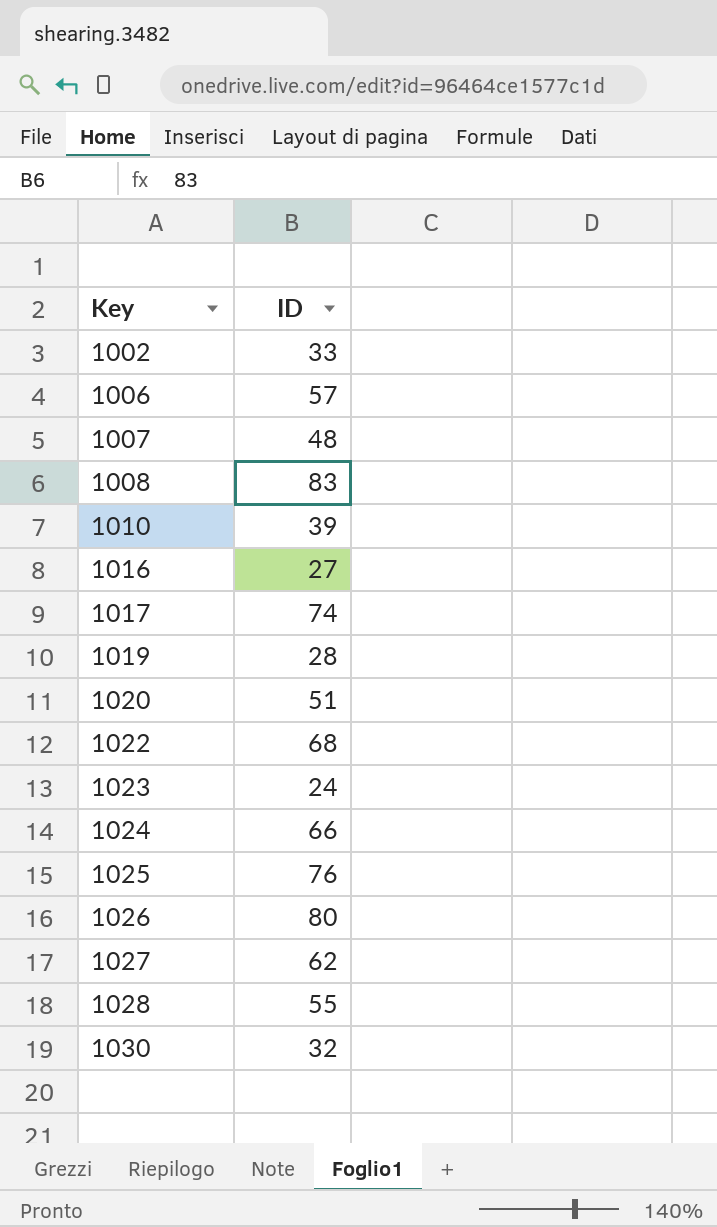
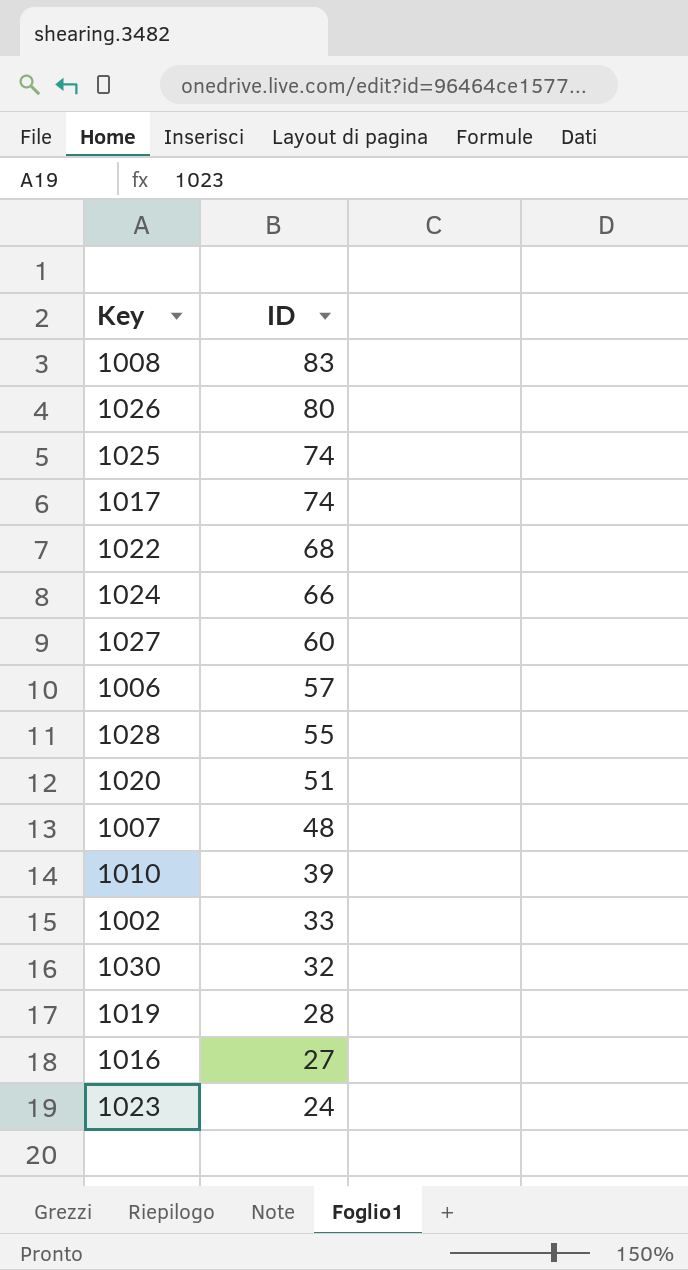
row order: Key ascending -> ID descending
1025 | ID: 76 -> 74
1027 | ID: 62 -> 60

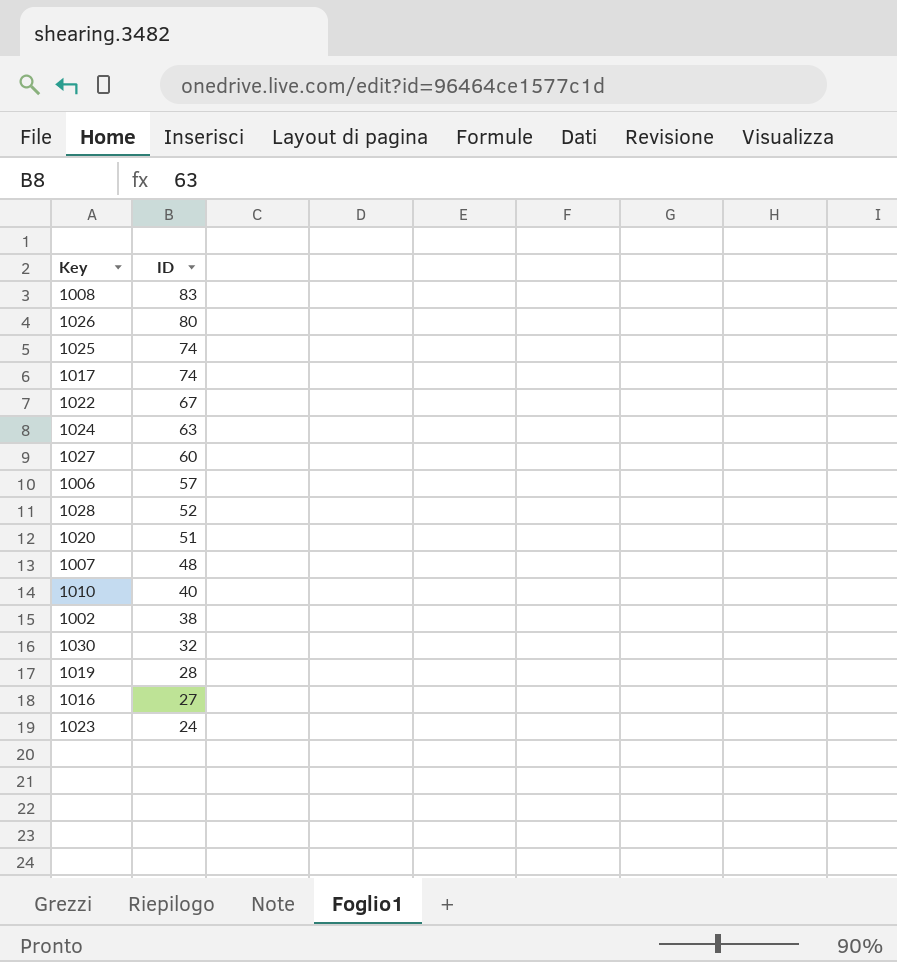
1022 | ID: 68 -> 67
1024 | ID: 66 -> 63
1028 | ID: 55 -> 52
1010 | ID: 39 -> 40
1002 | ID: 33 -> 38

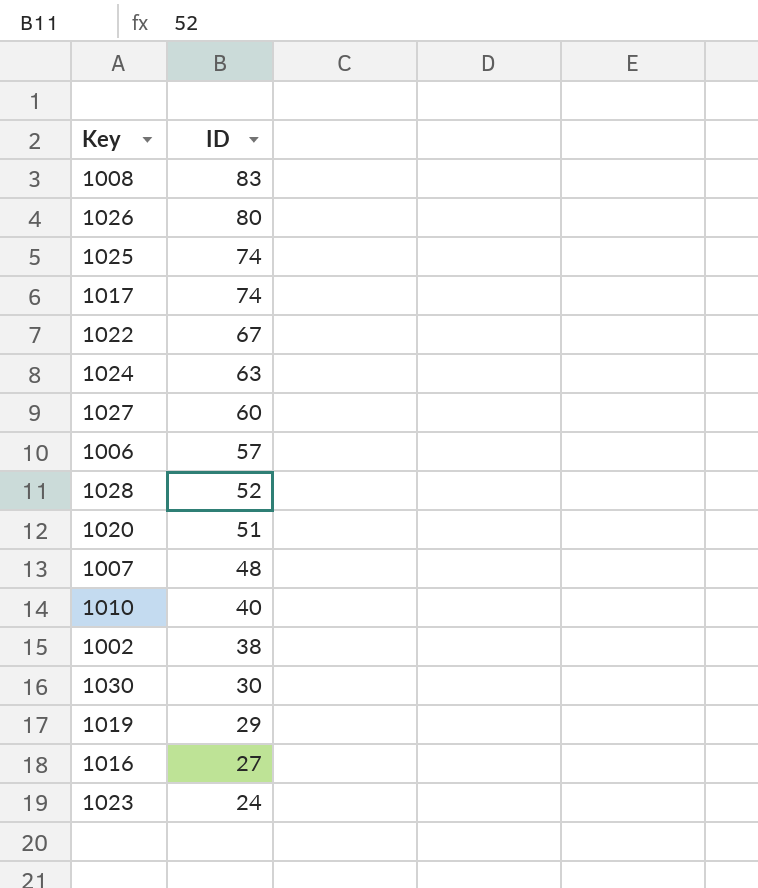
1030 | ID: 32 -> 30
1019 | ID: 28 -> 29

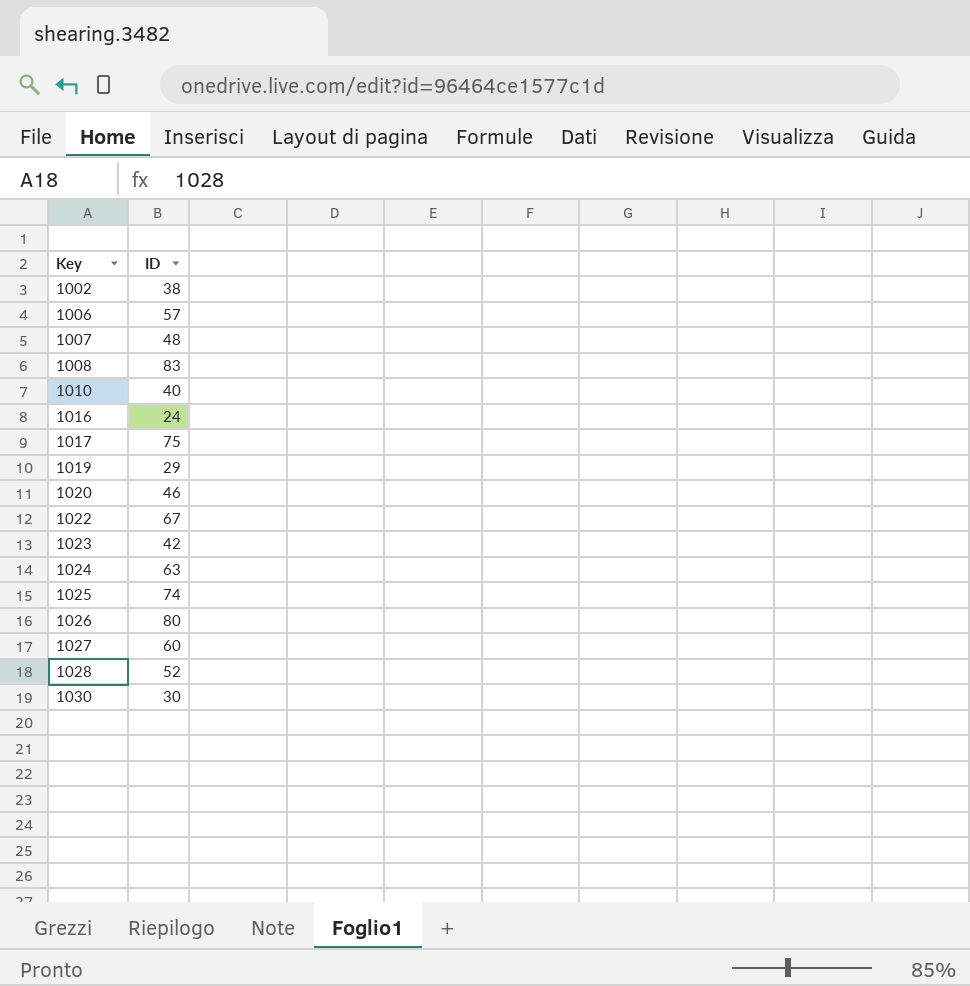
row order: ID descending -> Key ascending
1016 | ID: 27 -> 24
1017 | ID: 74 -> 75
1020 | ID: 51 -> 46
1023 | ID: 24 -> 42

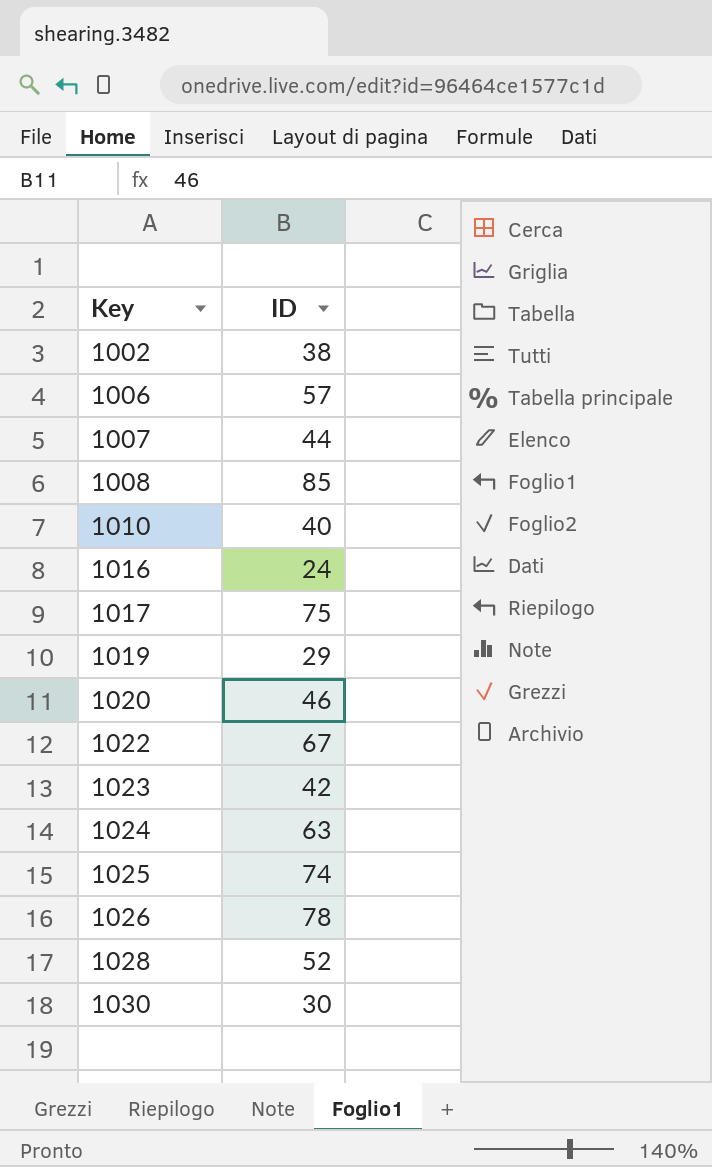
row 1027: 60 -> none
1007 | ID: 48 -> 44
1008 | ID: 83 -> 85
1026 | ID: 80 -> 78

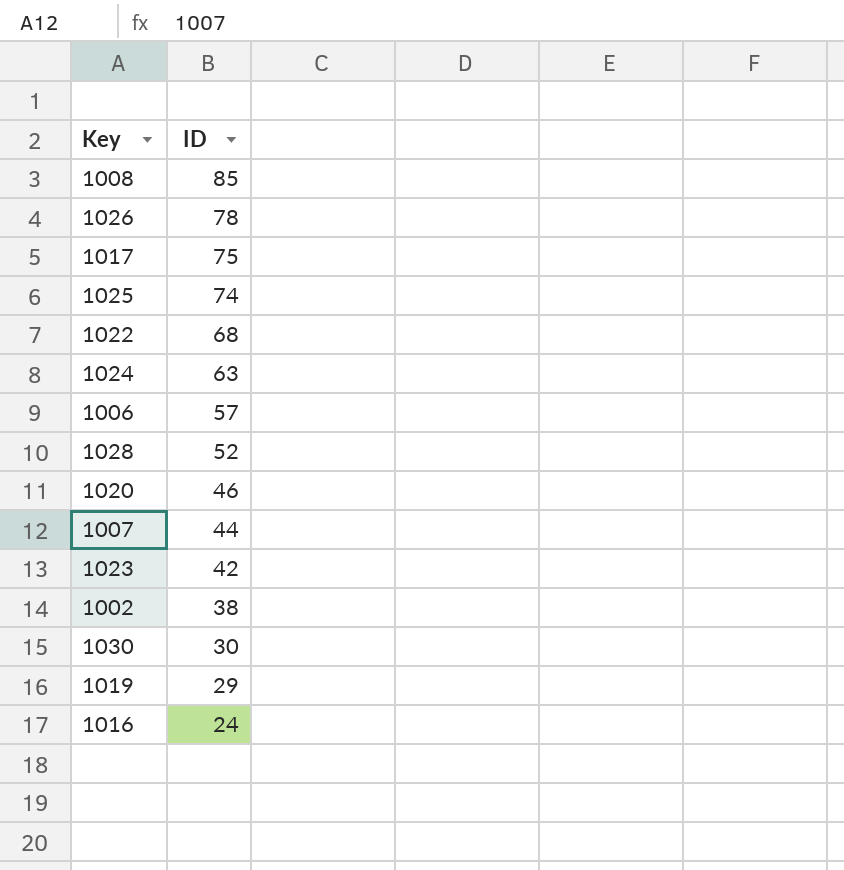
row order: Key ascending -> ID descending
row 1010: 40 -> none
1022 | ID: 67 -> 68

